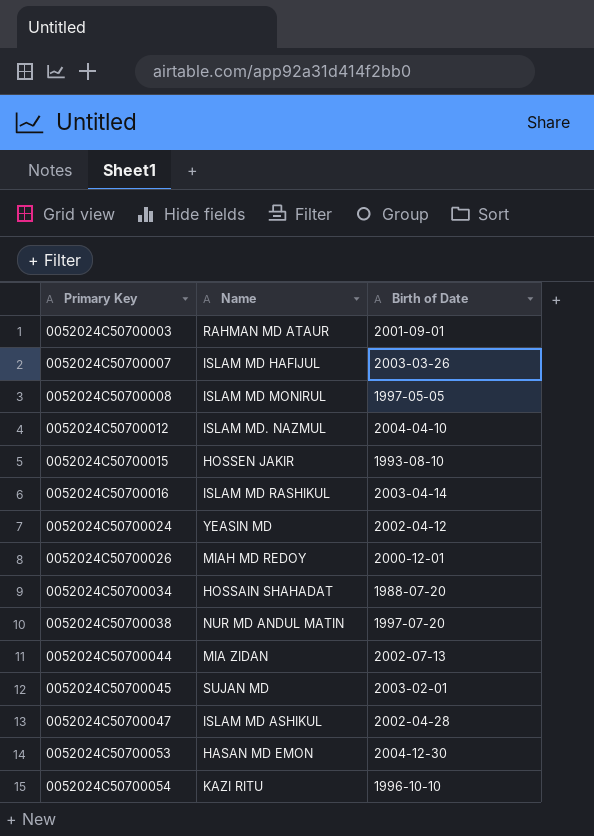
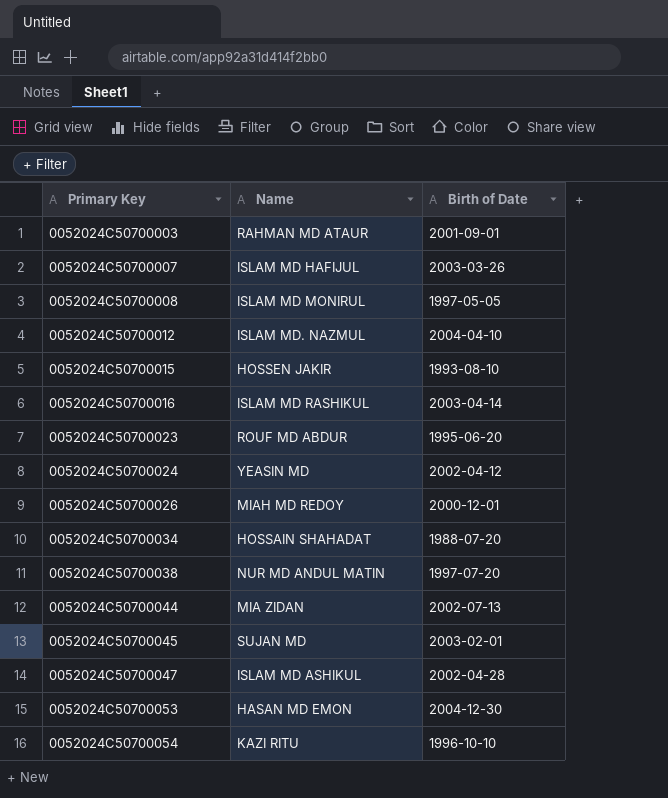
row 0052024C50700023: none -> ROUF MD ABDUR | 1995-06-20

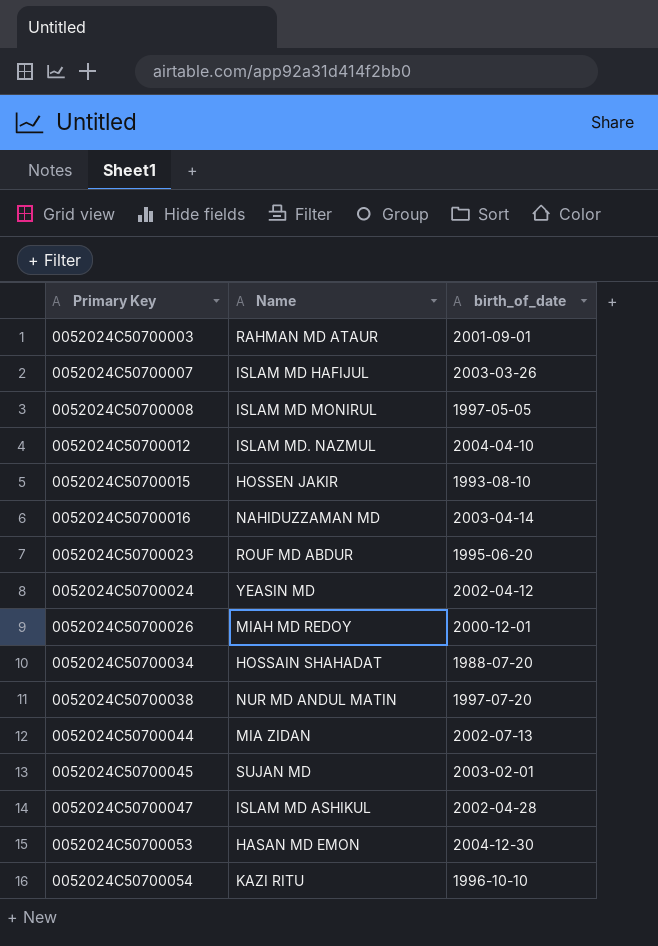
column name: Birth of Date -> birth_of_date
0052024C50700016 | Name: ISLAM MD RASHIKUL -> NAHIDUZZAMAN MD

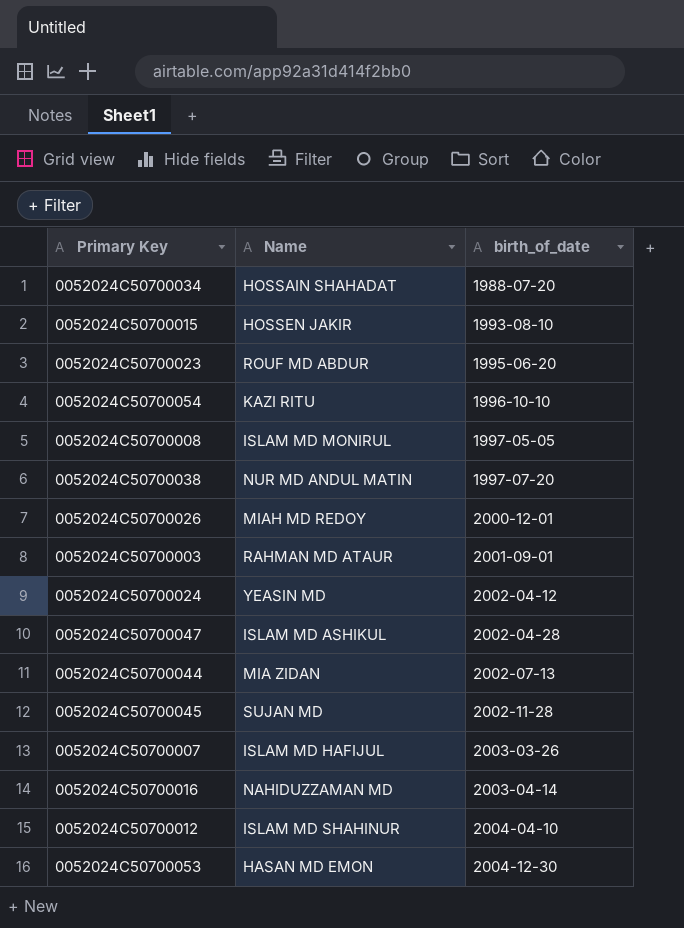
row order: Primary Key ascending -> birth_of_date ascending
0052024C50700045 | birth_of_date: 2003-02-01 -> 2002-11-28
0052024C50700012 | Name: ISLAM MD. NAZMUL -> ISLAM MD SHAHINUR

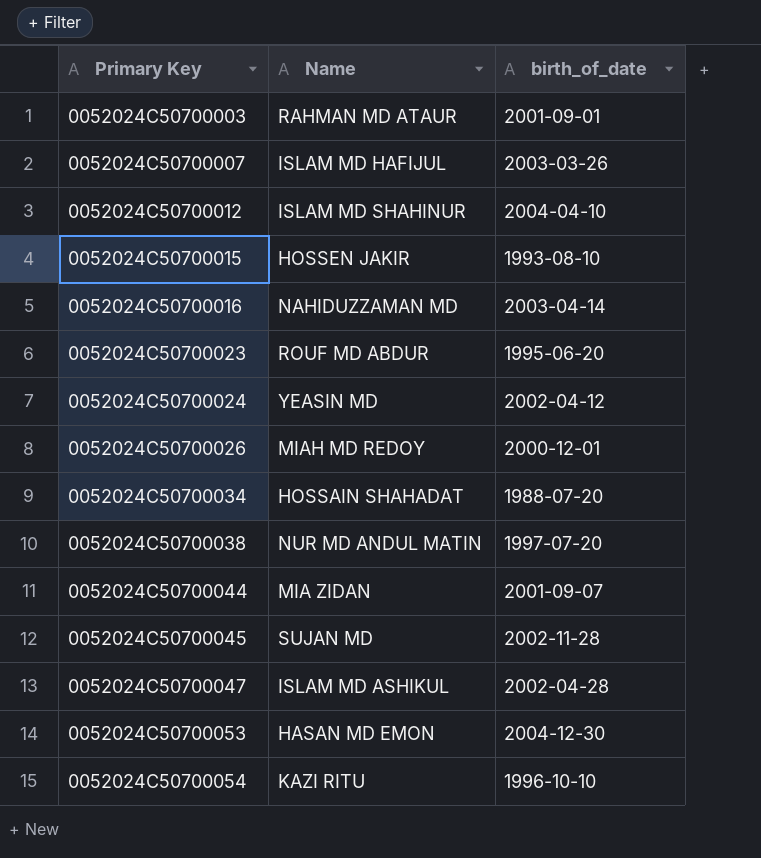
row order: birth_of_date ascending -> Primary Key ascending
row 0052024C50700008: ISLAM MD MONIRUL | 1997-05-05 -> none
0052024C50700044 | birth_of_date: 2002-07-13 -> 2001-09-07

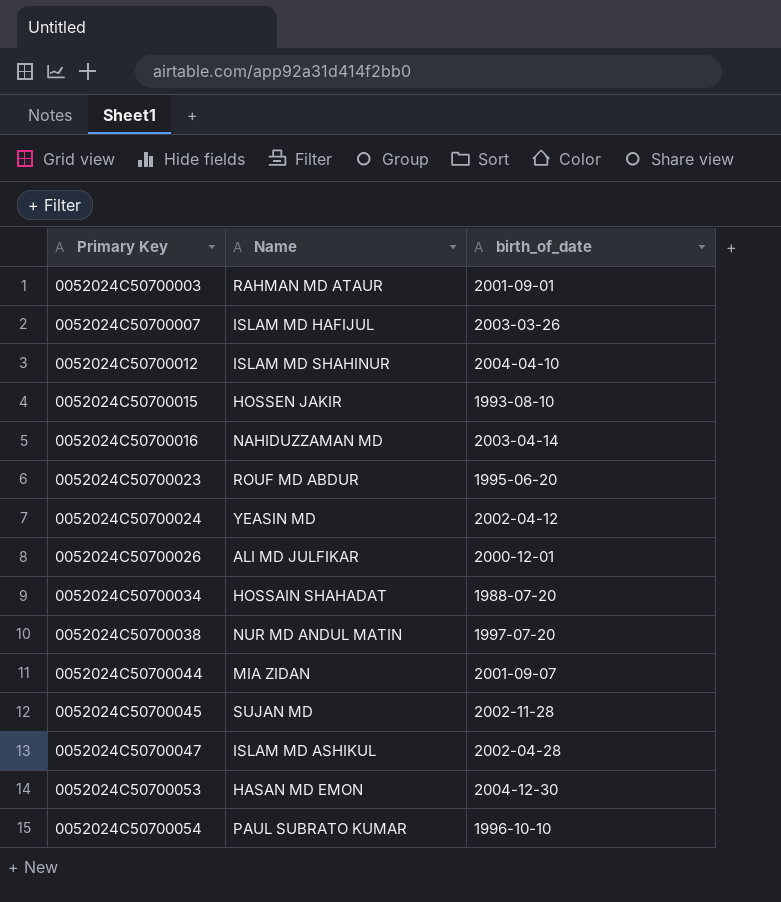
0052024C50700026 | Name: MIAH MD REDOY -> ALI MD JULFIKAR
0052024C50700054 | Name: KAZI RITU -> PAUL SUBRATO KUMAR

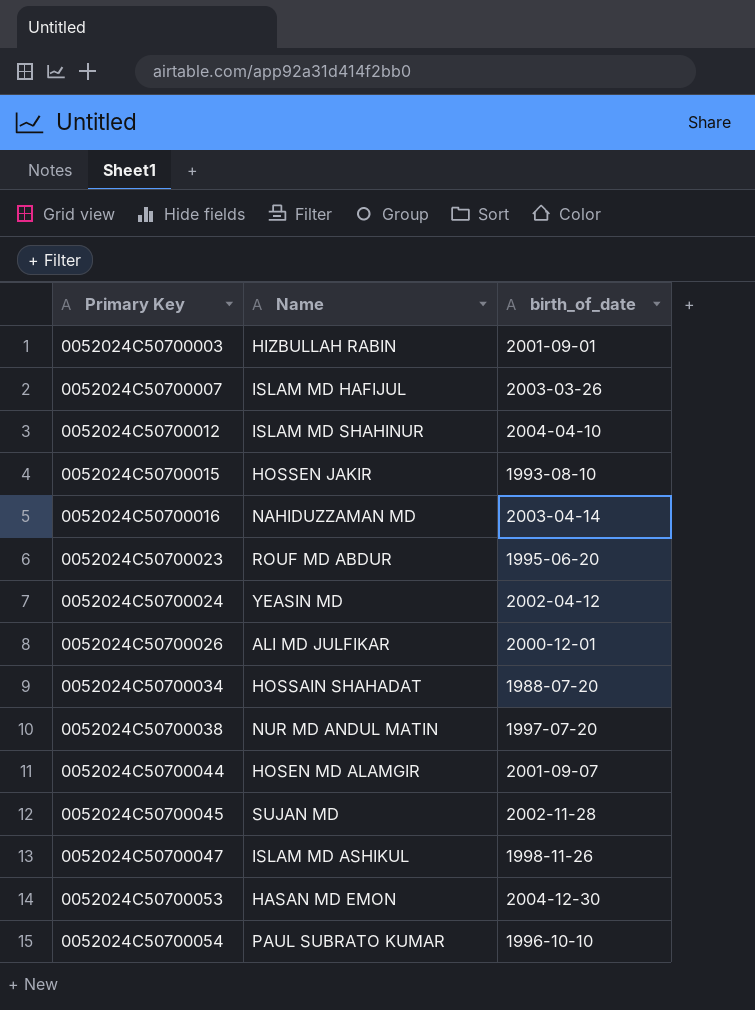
0052024C50700003 | Name: RAHMAN MD ATAUR -> HIZBULLAH RABIN
0052024C50700044 | Name: MIA ZIDAN -> HOSEN MD ALAMGIR
0052024C50700047 | birth_of_date: 2002-04-28 -> 1998-11-26

